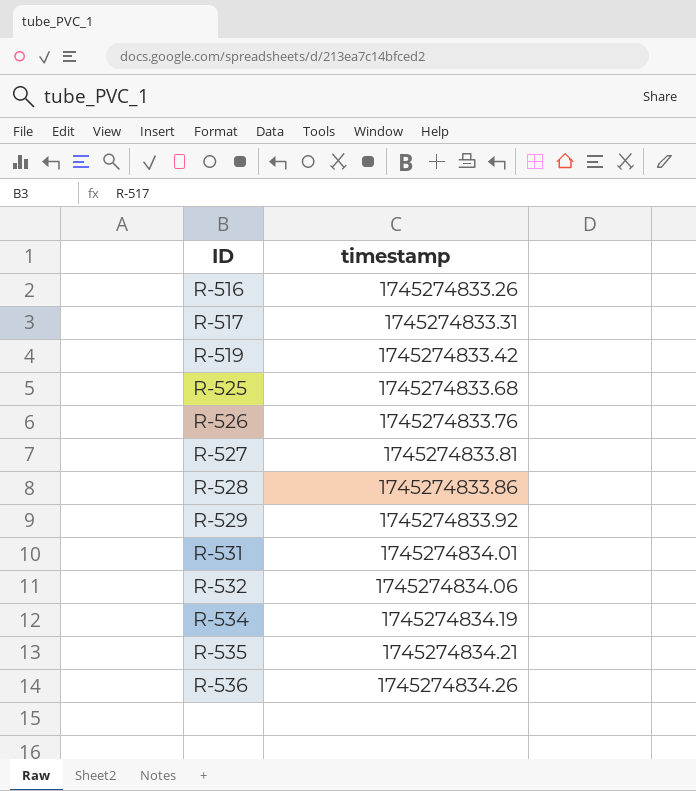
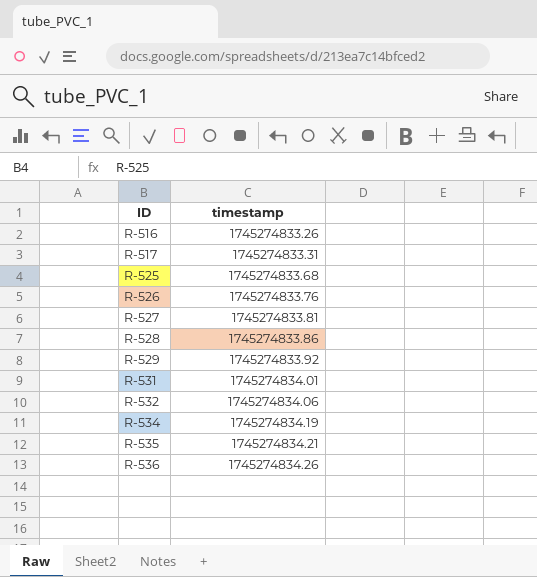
row R-519: 1745274833.42 -> none

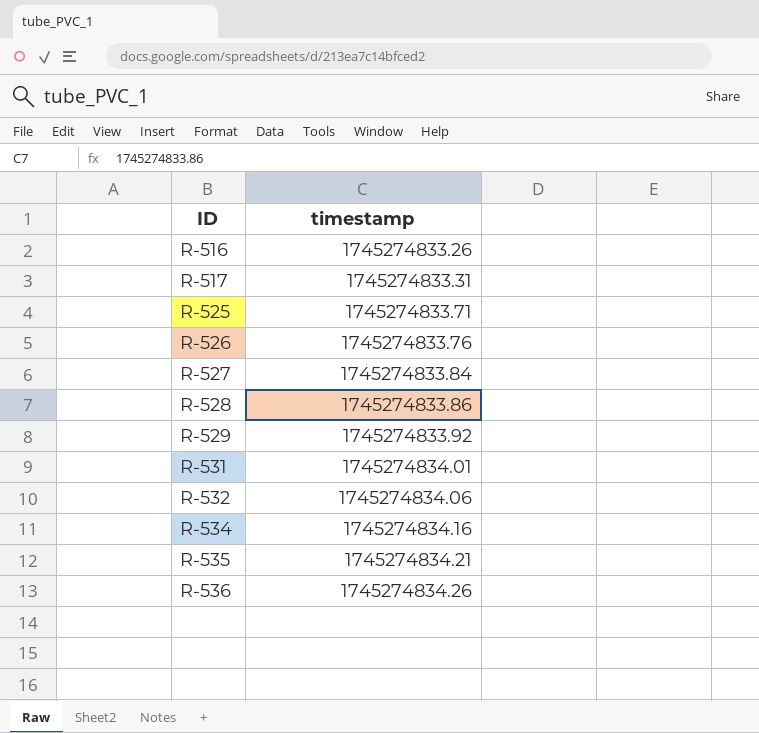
R-525 | timestamp: 1745274833.68 -> 1745274833.71
R-527 | timestamp: 1745274833.81 -> 1745274833.84
R-534 | timestamp: 1745274834.19 -> 1745274834.16

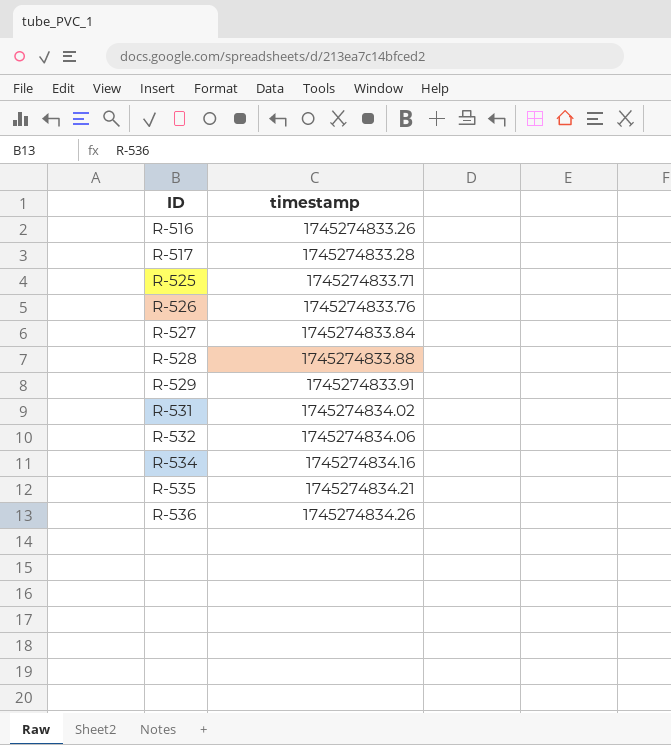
R-517 | timestamp: 1745274833.31 -> 1745274833.28
R-528 | timestamp: 1745274833.86 -> 1745274833.88
R-529 | timestamp: 1745274833.92 -> 1745274833.91
R-531 | timestamp: 1745274834.01 -> 1745274834.02

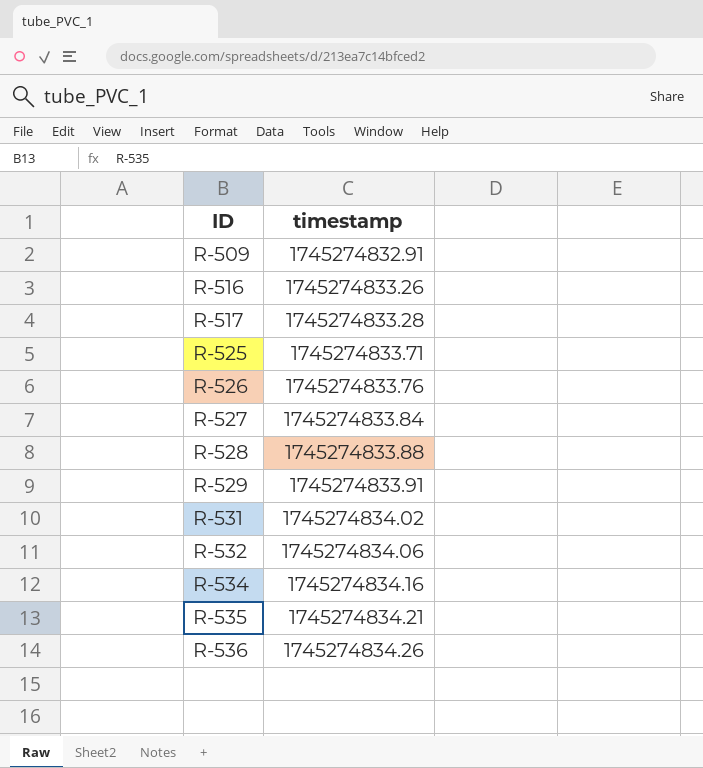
row R-509: none -> 1745274832.91

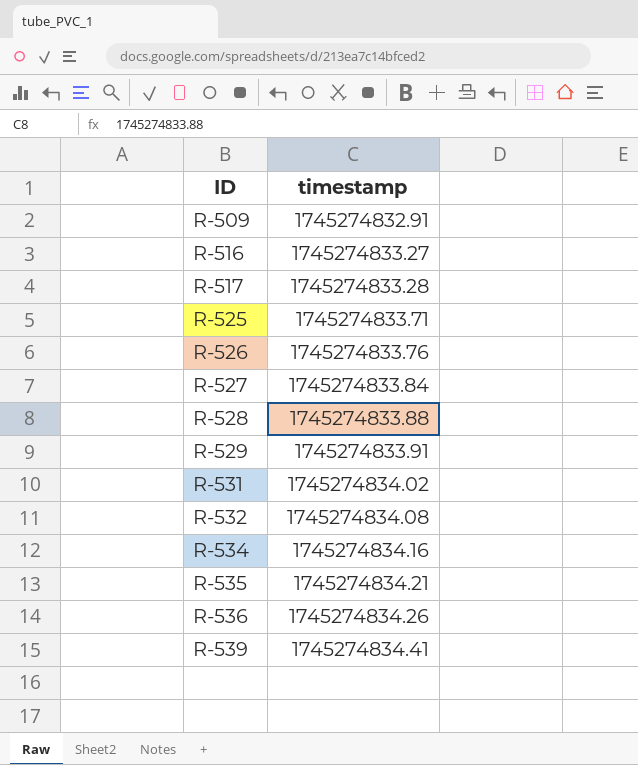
R-516 | timestamp: 1745274833.26 -> 1745274833.27
R-532 | timestamp: 1745274834.06 -> 1745274834.08
row R-539: none -> 1745274834.41

